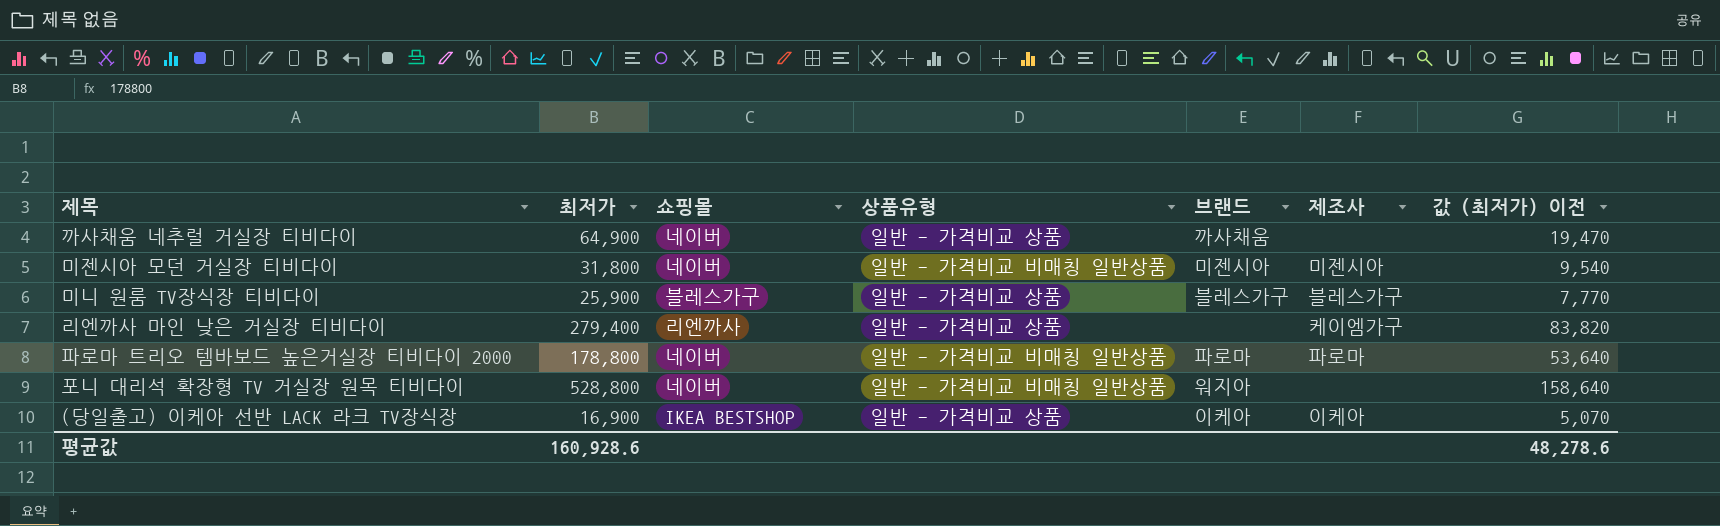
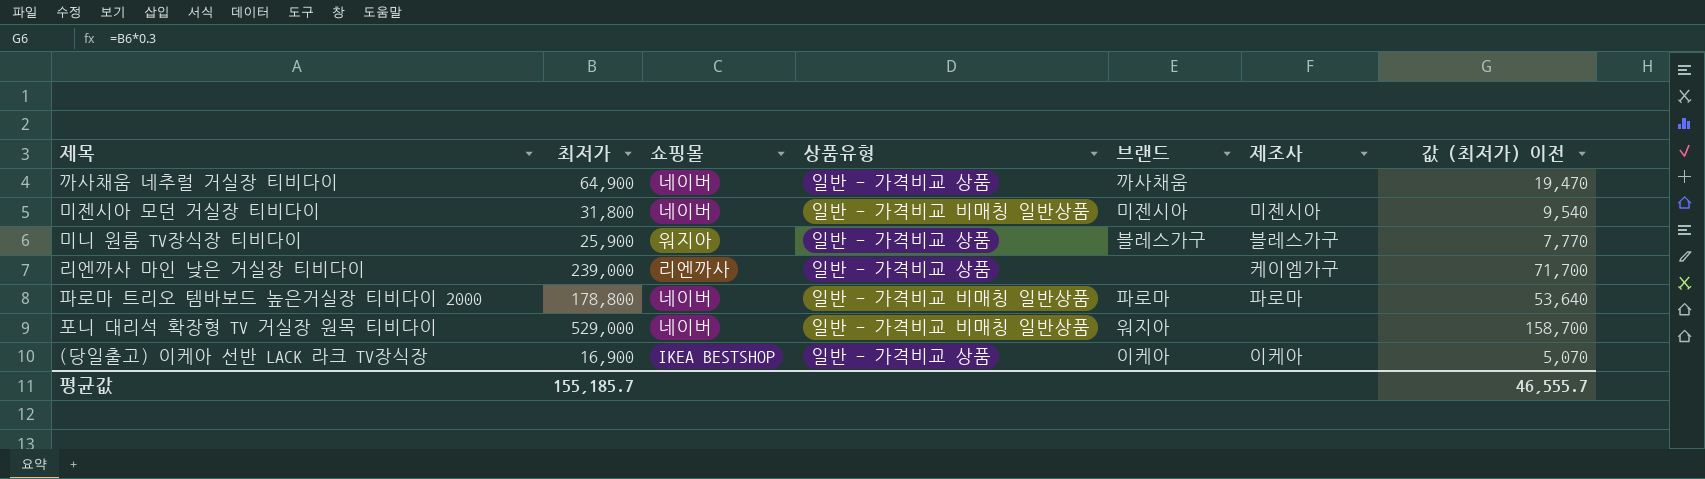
미니 원룸 TV장식장 티비다이 | 쇼핑몰: 블레스가구 -> 워지아
리엔까사 마인 낮은 거실장 티비다이 | 최저가: 279,400 -> 239,000
리엔까사 마인 낮은 거실장 티비다이 | 값 (최저가) 이전: 83,820 -> 71,700
포니 대리석 확장형 TV 거실장 원목 티비다이 | 최저가: 528,800 -> 529,000
포니 대리석 확장형 TV 거실장 원목 티비다이 | 값 (최저가) 이전: 158,640 -> 158,700
평균값 | 최저가: 160,928.6 -> 155,185.7
평균값 | 값 (최저가) 이전: 48,278.6 -> 46,555.7

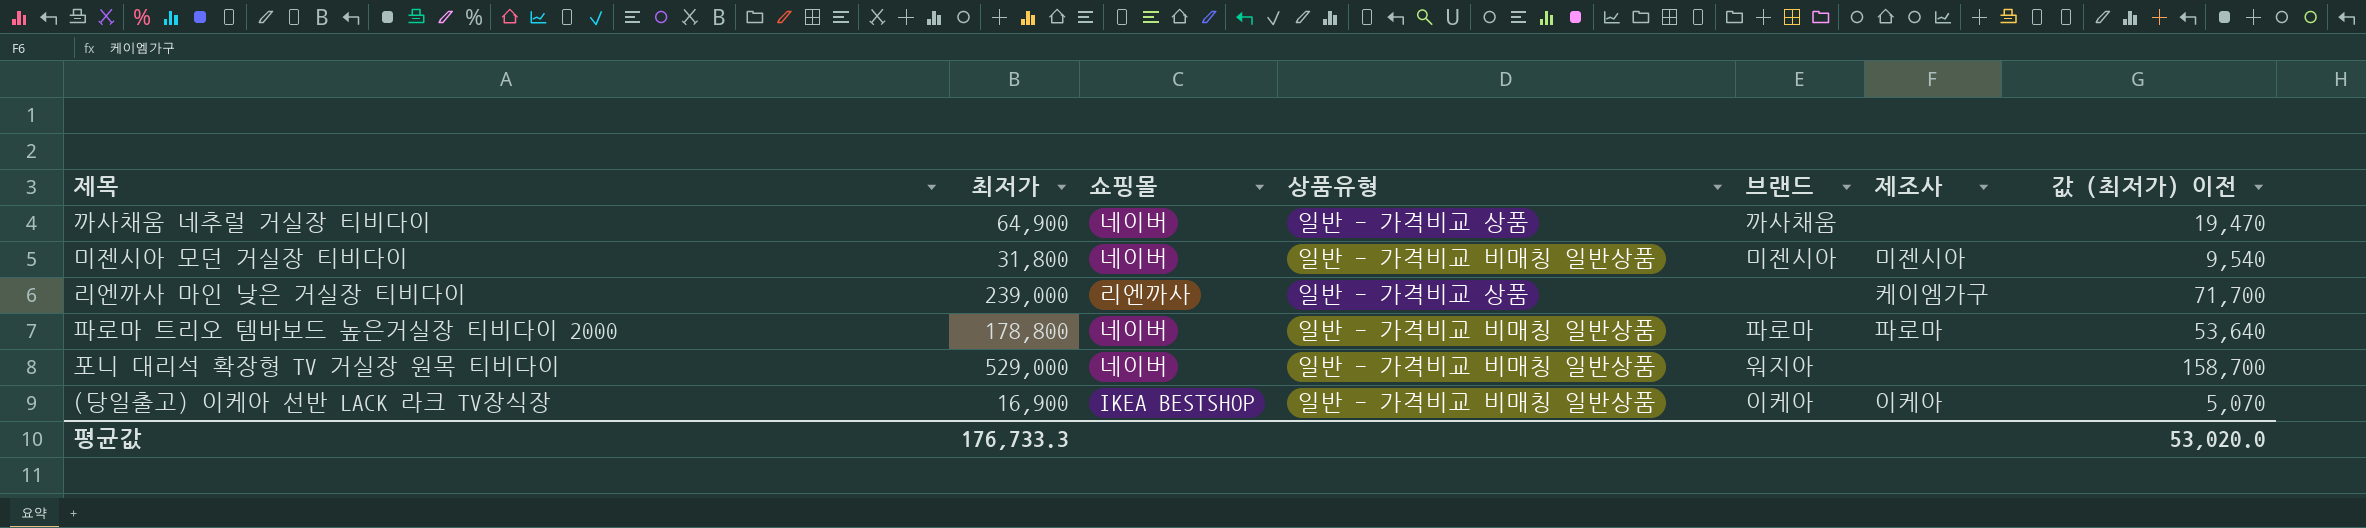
row 미니 원룸 TV장식장 티비다이: 25,900 | 워지아 | 일반 - 가격비교 상품 | 블레스가구 | 블레스가구 | 7,770 -> none
(당일출고) 이케아 선반 LACK 라크 TV장식장 | 상품유형: 일반 - 가격비교 상품 -> 일반 - 가격비교 비매칭 일반상품
평균값 | 최저가: 155,185.7 -> 176,733.3
평균값 | 값 (최저가) 이전: 46,555.7 -> 53,020.0

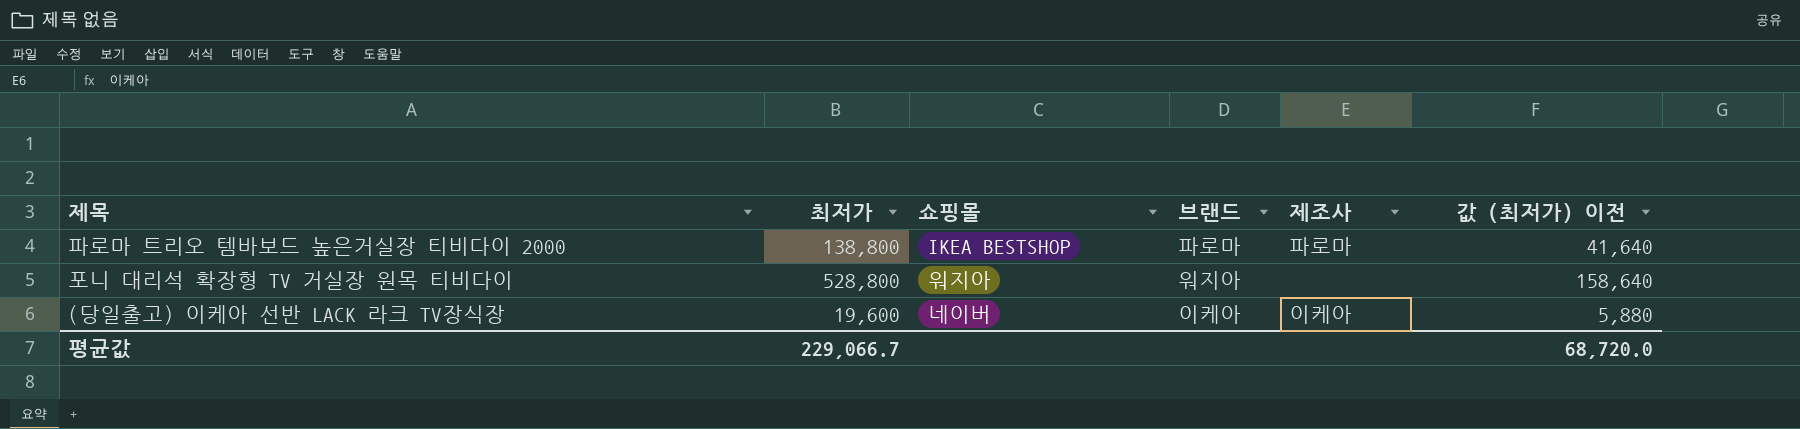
column 상품유형 | position: 4 -> none
row 까사채움 네추럴 거실장 티비다이: 64,900 | 네이버 | 일반 - 가격비교 상품 | 까사채움 | none | 19,470 -> none
row 미젠시아 모던 거실장 티비다이: 31,800 | 네이버 | 일반 - 가격비교 비매칭 일반상품 | 미젠시아 | 미젠시아 | 9,540 -> none
row 리엔까사 마인 낮은 거실장 티비다이: 239,000 | 리엔까사 | 일반 - 가격비교 상품 | none | 케이엠가구 | 71,700 -> none
파로마 트리오 템바보드 높은거실장 티비다이 2000 | 최저가: 178,800 -> 138,800
파로마 트리오 템바보드 높은거실장 티비다이 2000 | 쇼핑몰: 네이버 -> IKEA BESTSHOP
파로마 트리오 템바보드 높은거실장 티비다이 2000 | 값 (최저가) 이전: 53,640 -> 41,640
포니 대리석 확장형 TV 거실장 원목 티비다이 | 최저가: 529,000 -> 528,800
포니 대리석 확장형 TV 거실장 원목 티비다이 | 쇼핑몰: 네이버 -> 워지아
포니 대리석 확장형 TV 거실장 원목 티비다이 | 값 (최저가) 이전: 158,700 -> 158,640
(당일출고) 이케아 선반 LACK 라크 TV장식장 | 최저가: 16,900 -> 19,600
(당일출고) 이케아 선반 LACK 라크 TV장식장 | 쇼핑몰: IKEA BESTSHOP -> 네이버
(당일출고) 이케아 선반 LACK 라크 TV장식장 | 값 (최저가) 이전: 5,070 -> 5,880
평균값 | 최저가: 176,733.3 -> 229,066.7
평균값 | 값 (최저가) 이전: 53,020.0 -> 68,720.0

